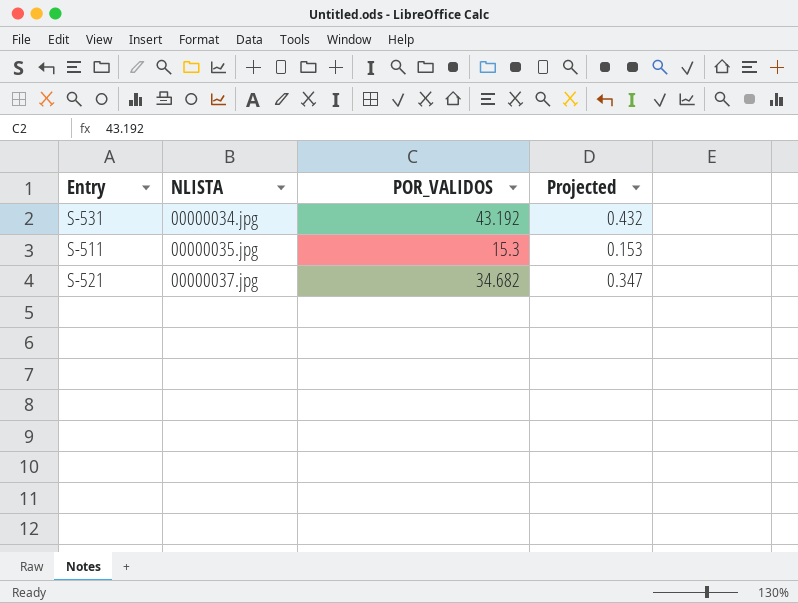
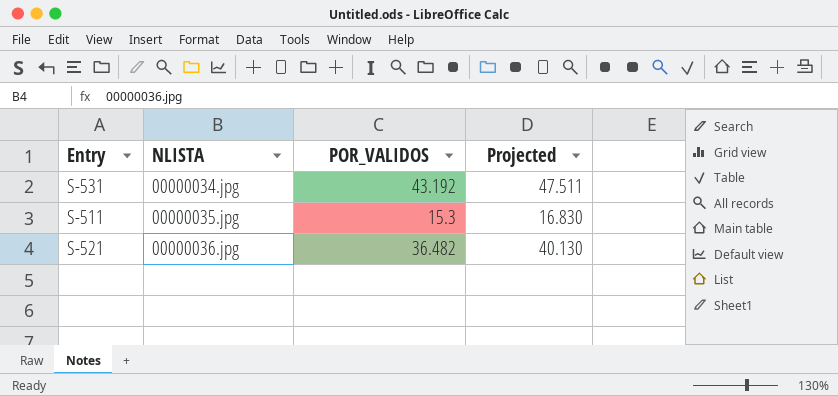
column Projected | formula: [POR_VALIDOS] * 0.01 -> [POR_VALIDOS] * 1.1
S-521 | NLISTA: 00000037.jpg -> 00000036.jpg
S-521 | POR_VALIDOS: 34.682 -> 36.482

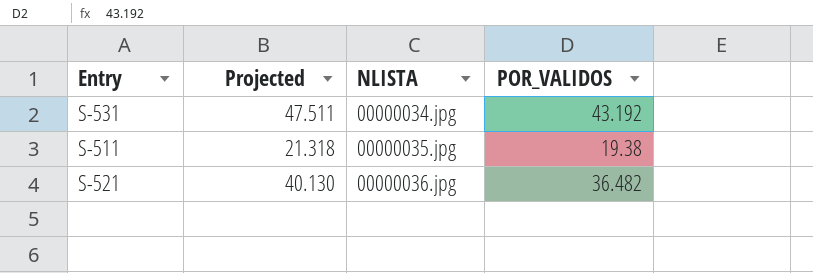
column Projected | position: 4 -> 2
S-511 | Projected: 16.830 -> 21.318
S-511 | POR_VALIDOS: 15.3 -> 19.38

